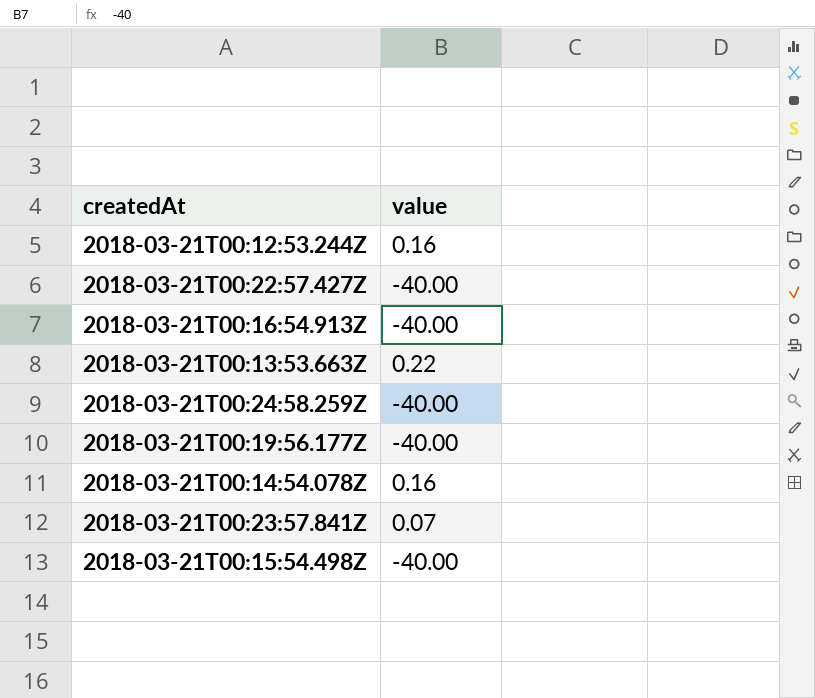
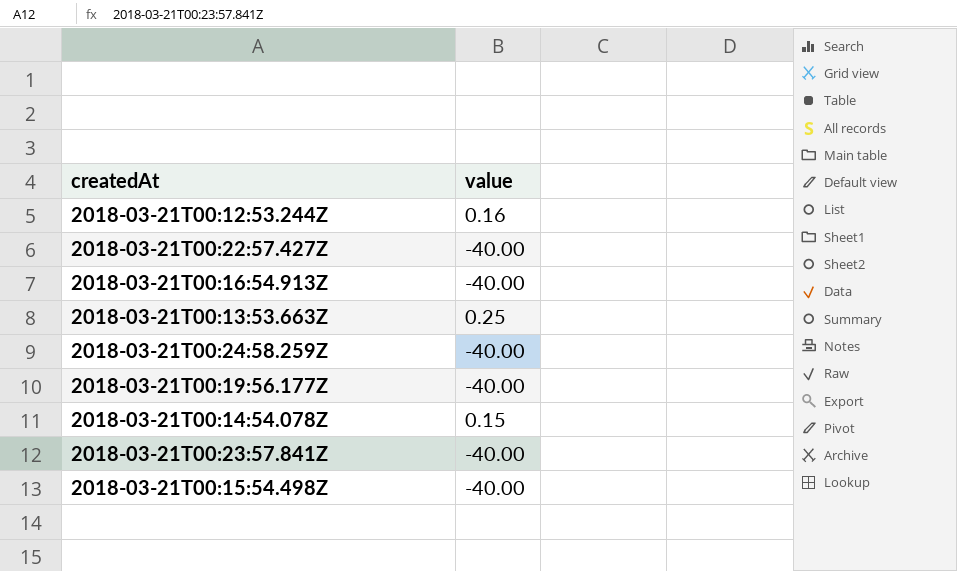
2018-03-21T00:13:53.663Z | value: 0.22 -> 0.25
2018-03-21T00:14:54.078Z | value: 0.16 -> 0.15
2018-03-21T00:23:57.841Z | value: 0.07 -> -40.00

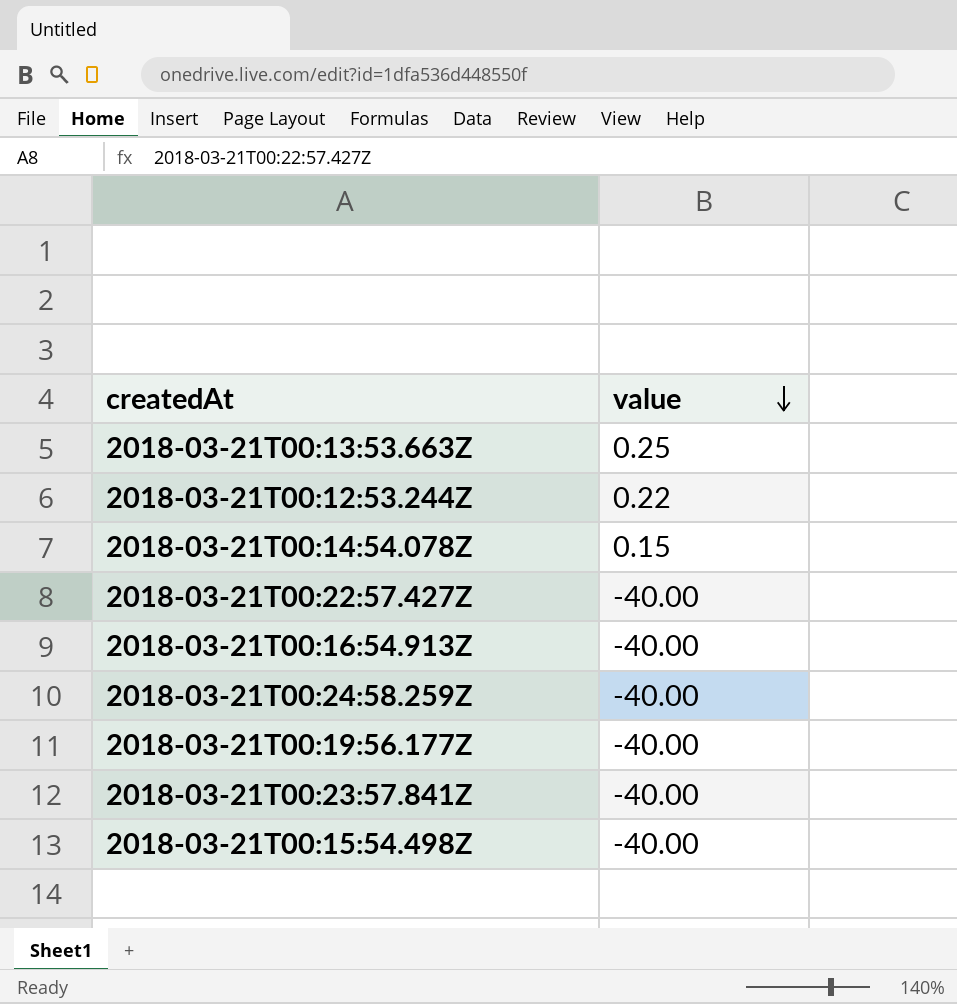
row order: none -> value descending
2018-03-21T00:12:53.244Z | value: 0.16 -> 0.22

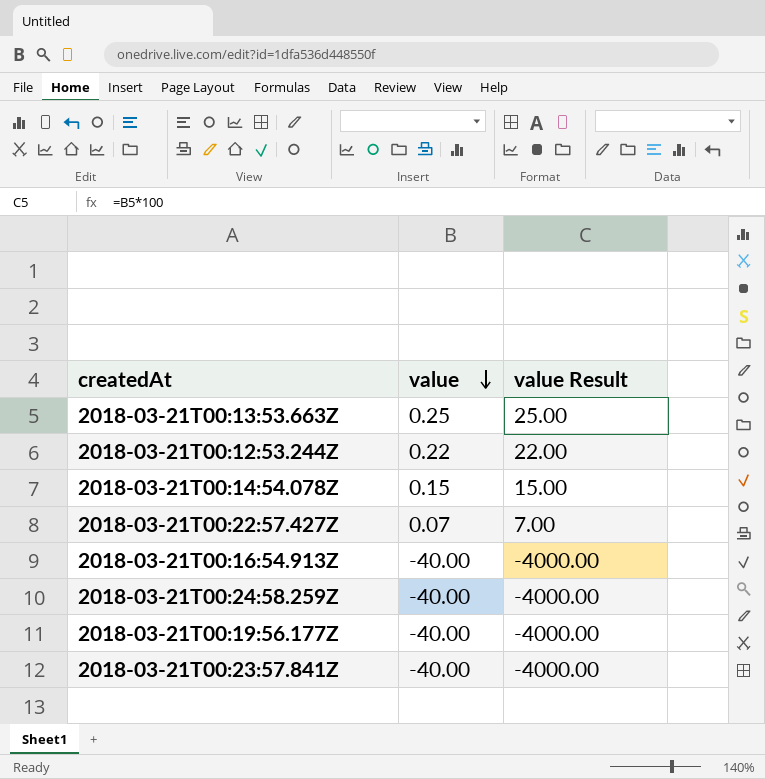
column value Result | formula: none -> [value] * 100
row 2018-03-21T00:15:54.498Z: -40.00 -> none
2018-03-21T00:22:57.427Z | value: -40.00 -> 0.07

